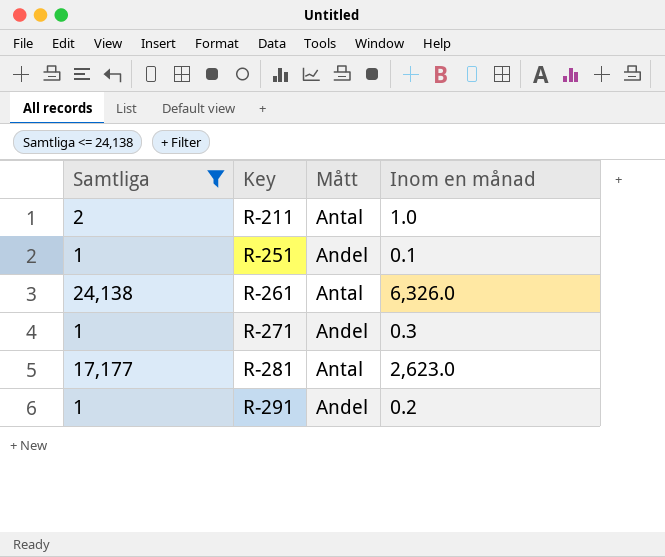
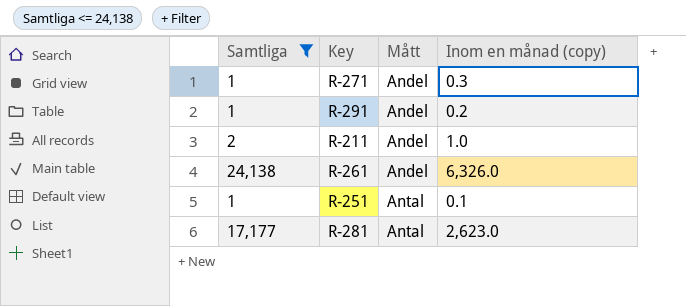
row order: Key ascending -> Mått ascending
column name: Inom en månad -> Inom en månad (copy)
R-211 | Mått: Antal -> Andel
R-261 | Mått: Antal -> Andel
R-251 | Mått: Andel -> Antal

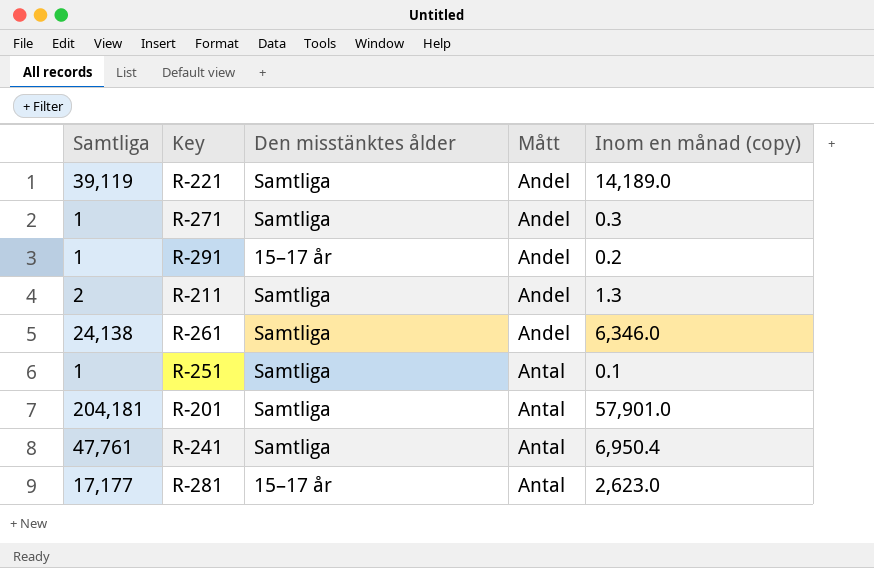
filter: Samtliga <= 24,138 -> none
column Den misstänktes ålder | position: none -> 3
R-211 | Inom en månad (copy): 1.0 -> 1.3
R-261 | Inom en månad (copy): 6,326.0 -> 6,346.0

